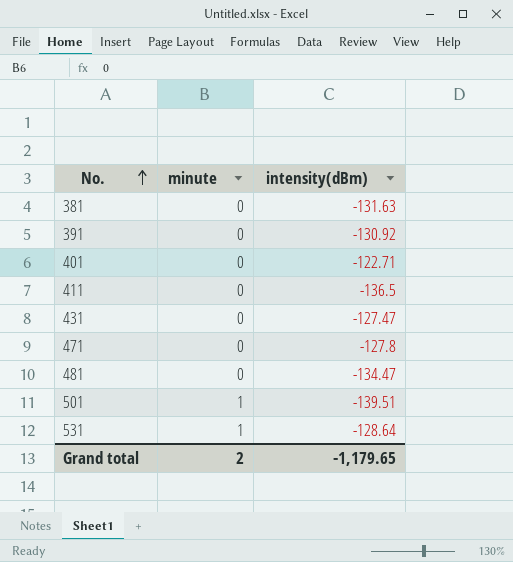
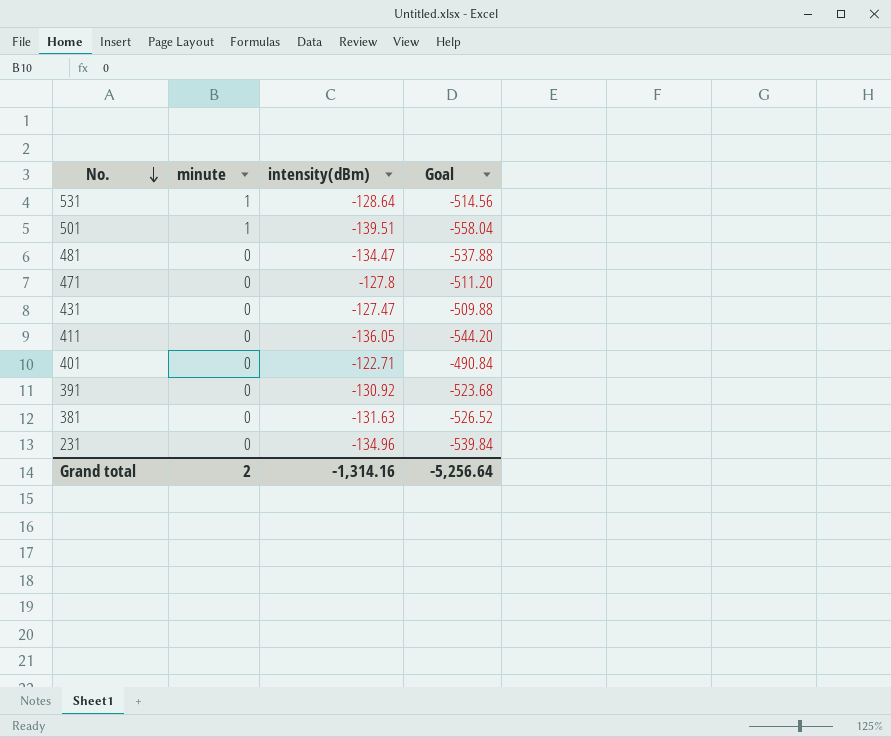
row order: No. ascending -> No. descending
column Goal | formula: none -> [intensity(dBm)] * 4
411 | intensity(dBm): -136.5 -> -136.05
row 231: none -> 0 | -134.96 | -539.84
Grand total | intensity(dBm): -1,179.65 -> -1,314.16

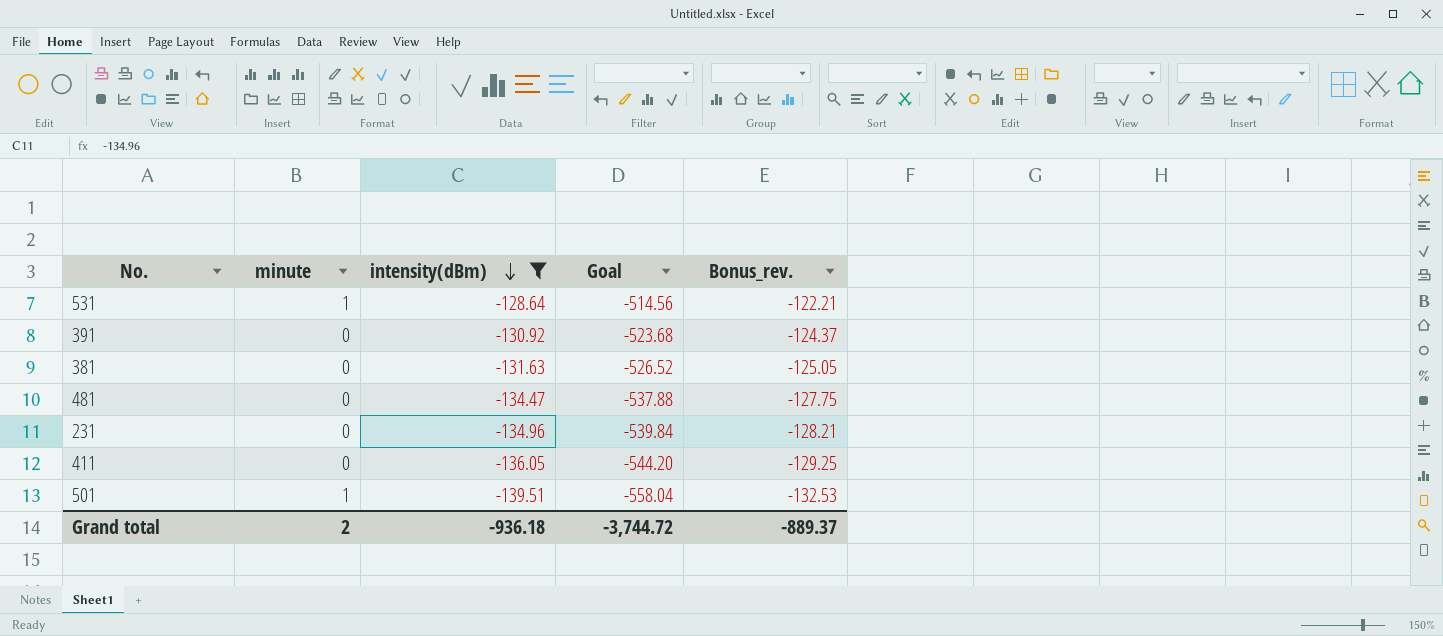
filter: none -> intensity(dBm) <= -128.64
row order: No. descending -> intensity(dBm) descending
column Bonus_rev. | formula: none -> [intensity(dBm)] * 0.95
Grand total | intensity(dBm): -1,314.16 -> -936.18
Grand total | Goal: -5,256.64 -> -3,744.72

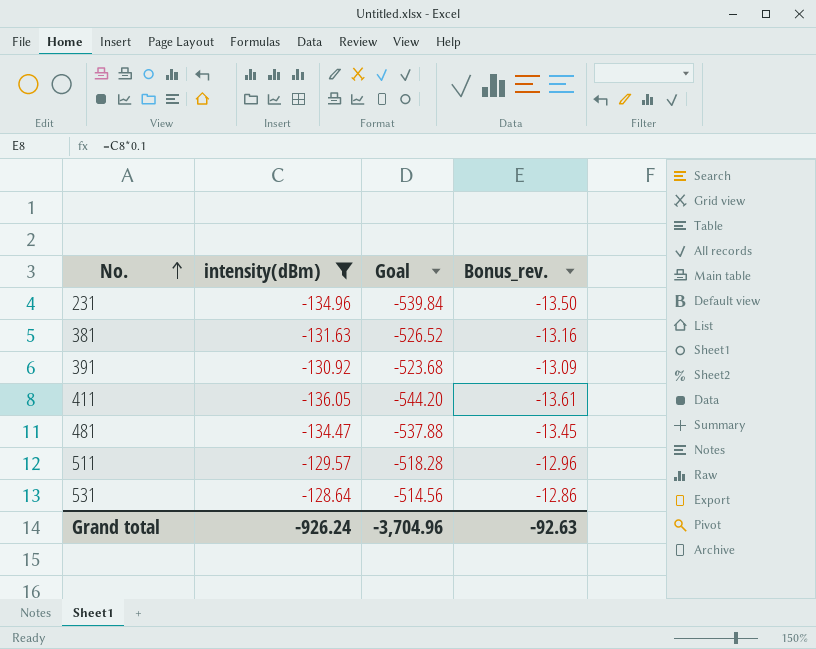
row order: intensity(dBm) descending -> No. ascending
column minute | position: 2 -> none
column Bonus_rev. | formula: [intensity(dBm)] * 0.95 -> [intensity(dBm)] * 0.1
row 501: 1 | -139.51 | -558.04 | -132.53 -> none
row 511: none -> -129.57 | -518.28 | -12.96
Grand total | intensity(dBm): -936.18 -> -926.24
Grand total | Goal: -3,744.72 -> -3,704.96
Grand total | Bonus_rev.: -889.37 -> -92.63

